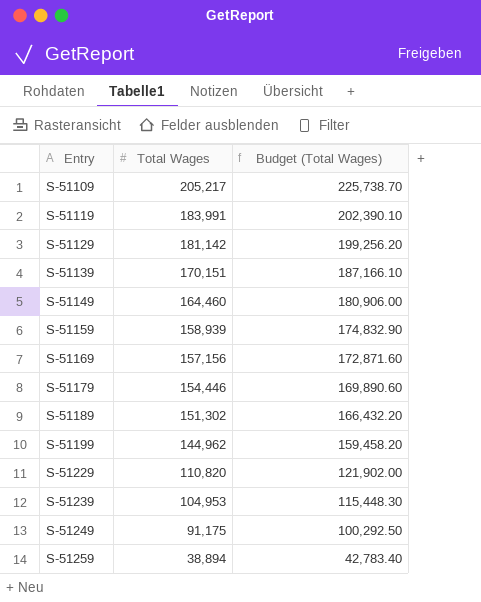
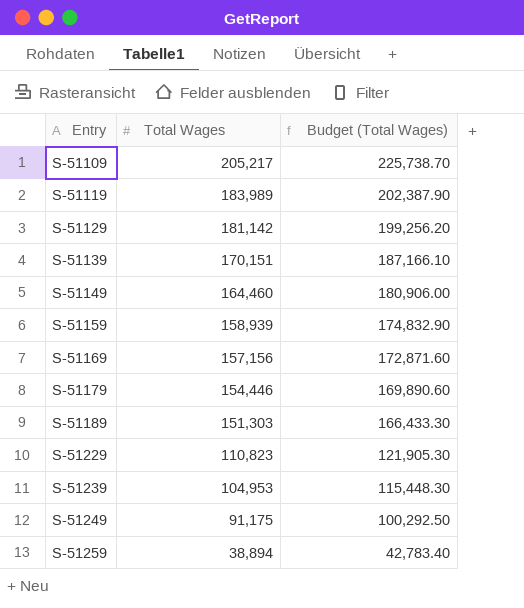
row S-51199: 144,962 | 159,458.20 -> none
S-51119 | Total Wages: 183,991 -> 183,989
S-51119 | Budget (Total Wages): 202,390.10 -> 202,387.90
S-51189 | Total Wages: 151,302 -> 151,303
S-51189 | Budget (Total Wages): 166,432.20 -> 166,433.30
S-51229 | Total Wages: 110,820 -> 110,823
S-51229 | Budget (Total Wages): 121,902.00 -> 121,905.30

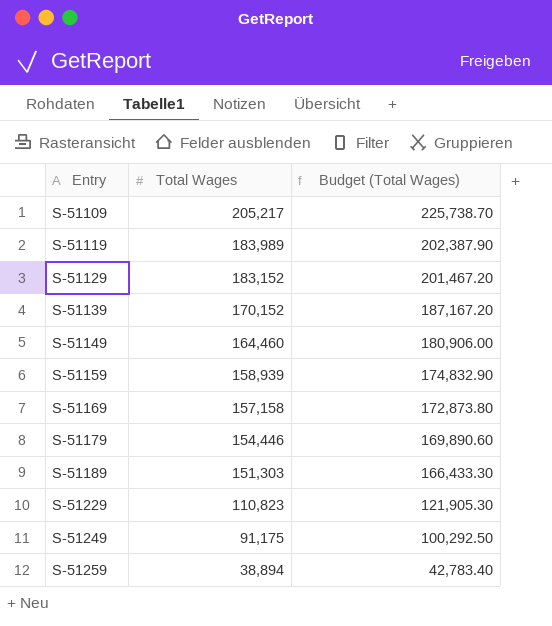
row S-51239: 104,953 | 115,448.30 -> none
S-51129 | Total Wages: 181,142 -> 183,152
S-51129 | Budget (Total Wages): 199,256.20 -> 201,467.20
S-51139 | Total Wages: 170,151 -> 170,152
S-51139 | Budget (Total Wages): 187,166.10 -> 187,167.20
S-51169 | Total Wages: 157,156 -> 157,158
S-51169 | Budget (Total Wages): 172,871.60 -> 172,873.80

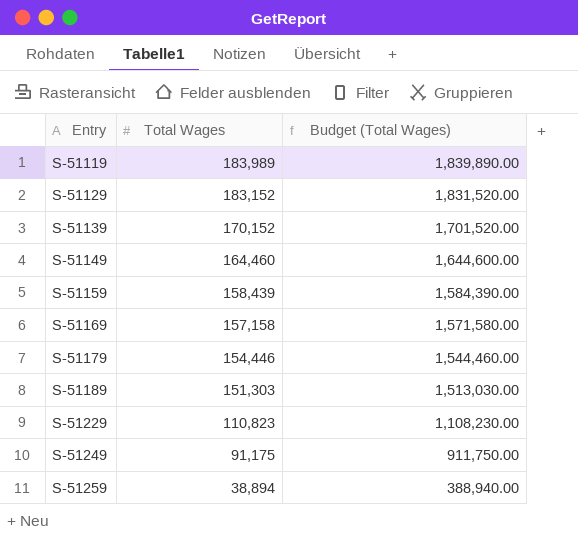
column Budget (Total Wages) | formula: [Total Wages] * 1.1 -> [Total Wages] * 10
row S-51109: 205,217 | 225,738.70 -> none
S-51159 | Total Wages: 158,939 -> 158,439

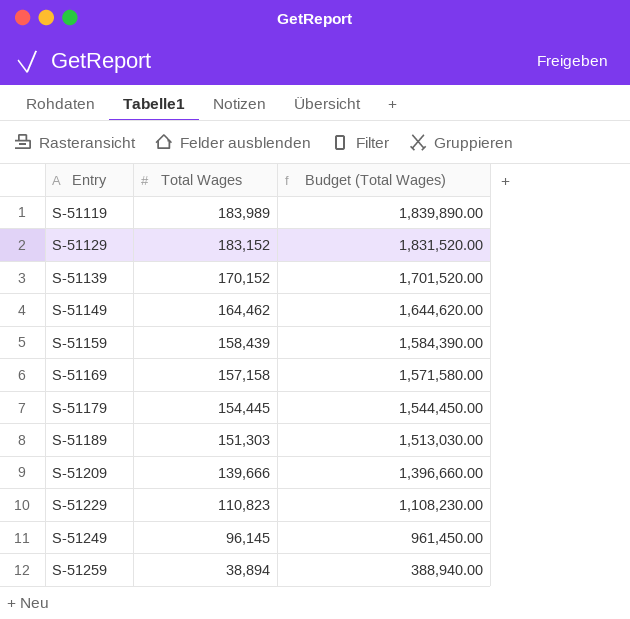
S-51149 | Total Wages: 164,460 -> 164,462
S-51149 | Budget (Total Wages): 1,644,600.00 -> 1,644,620.00
S-51179 | Total Wages: 154,446 -> 154,445
S-51179 | Budget (Total Wages): 1,544,460.00 -> 1,544,450.00
row S-51209: none -> 139,666 | 1,396,660.00
S-51249 | Total Wages: 91,175 -> 96,145
S-51249 | Budget (Total Wages): 911,750.00 -> 961,450.00

